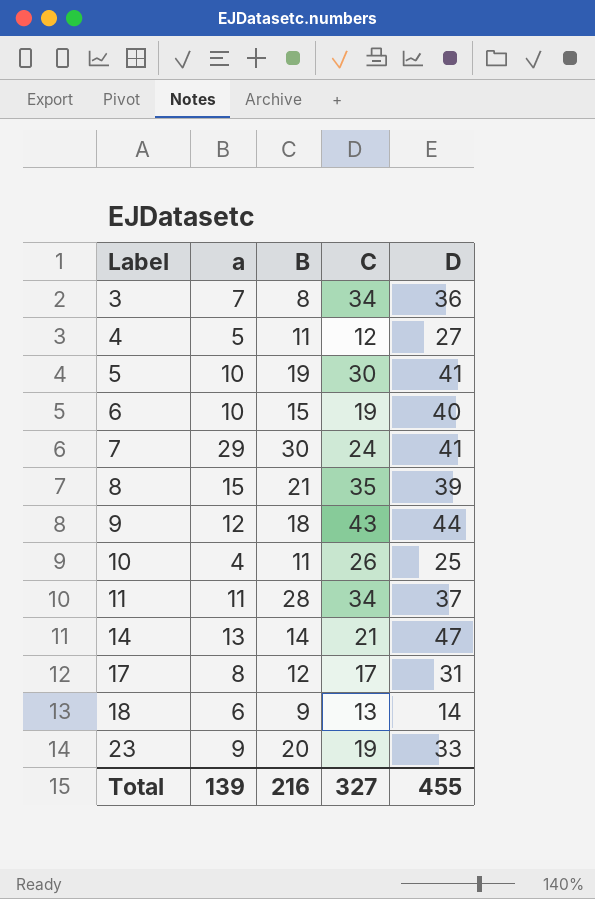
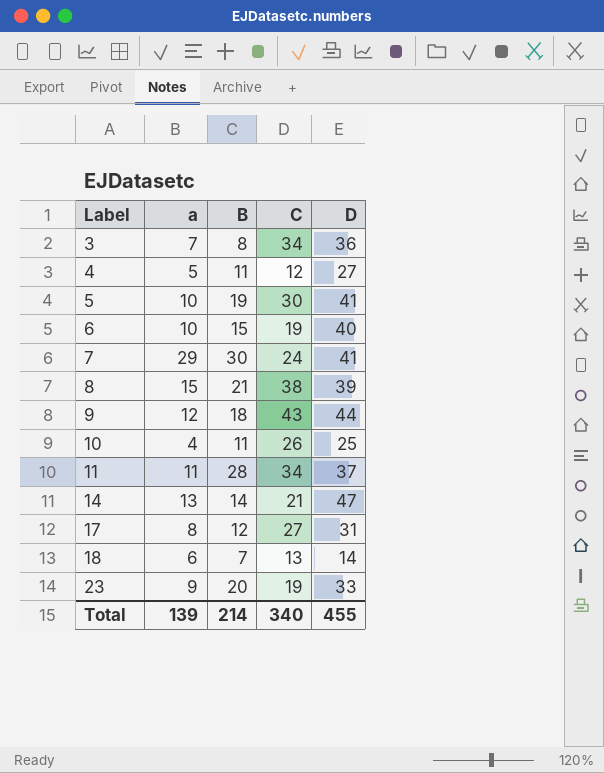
8 | C: 35 -> 38
17 | C: 17 -> 27
18 | B: 9 -> 7
Total | B: 216 -> 214
Total | C: 327 -> 340

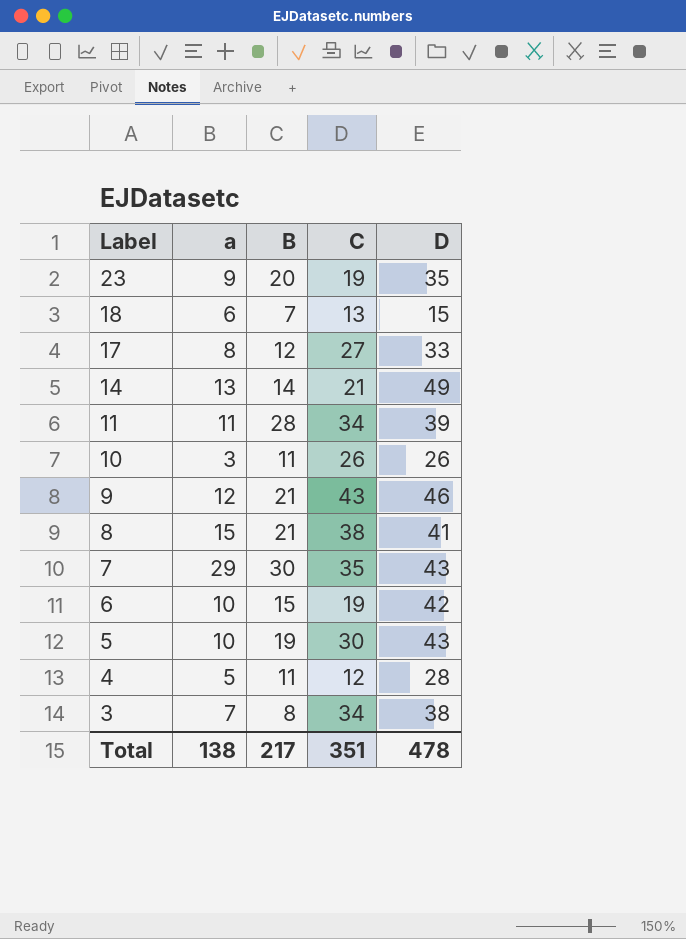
row order: Label ascending -> Label descending
23 | D: 33 -> 35
18 | D: 14 -> 15
17 | D: 31 -> 33
14 | D: 47 -> 49
11 | D: 37 -> 39
10 | a: 4 -> 3
10 | D: 25 -> 26
9 | B: 18 -> 21
9 | D: 44 -> 46
8 | D: 39 -> 41
7 | C: 24 -> 35
7 | D: 41 -> 43
6 | D: 40 -> 42
5 | D: 41 -> 43
4 | D: 27 -> 28
3 | D: 36 -> 38
Total | a: 139 -> 138
Total | B: 214 -> 217
Total | C: 340 -> 351
Total | D: 455 -> 478

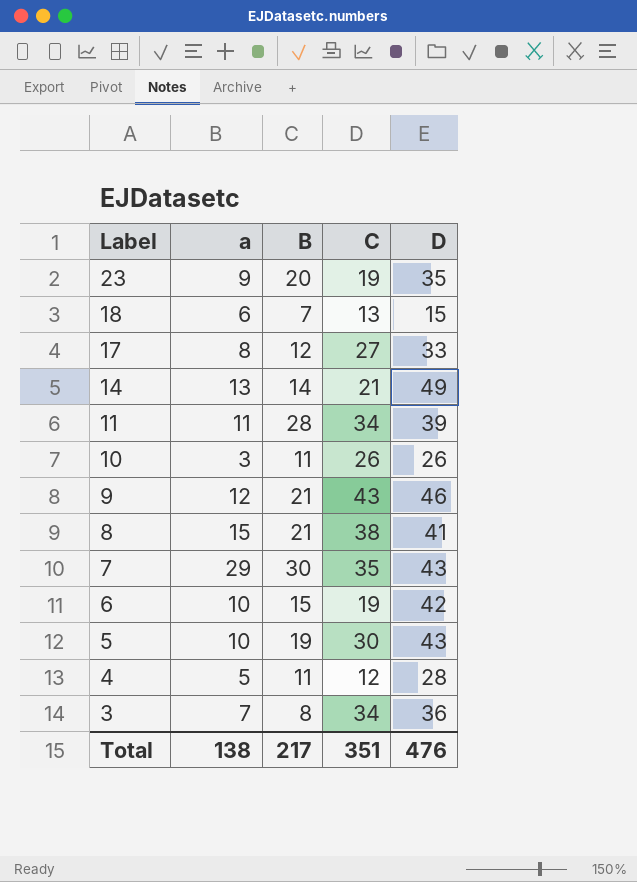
3 | D: 38 -> 36
Total | D: 478 -> 476

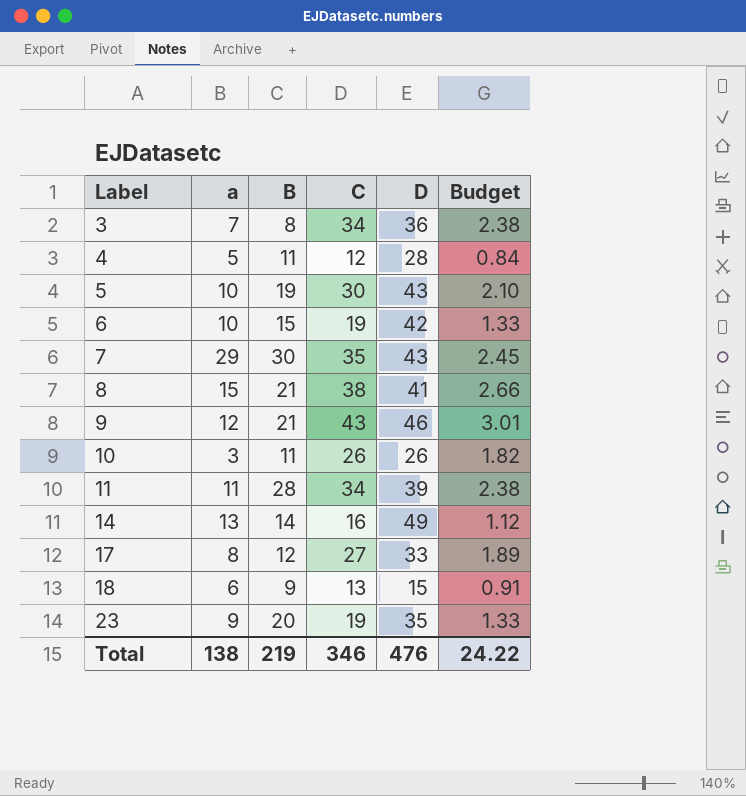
row order: Label descending -> Label ascending
column Budget | formula: none -> [C] * 0.07
14 | C: 21 -> 16
18 | B: 7 -> 9
Total | B: 217 -> 219
Total | C: 351 -> 346

